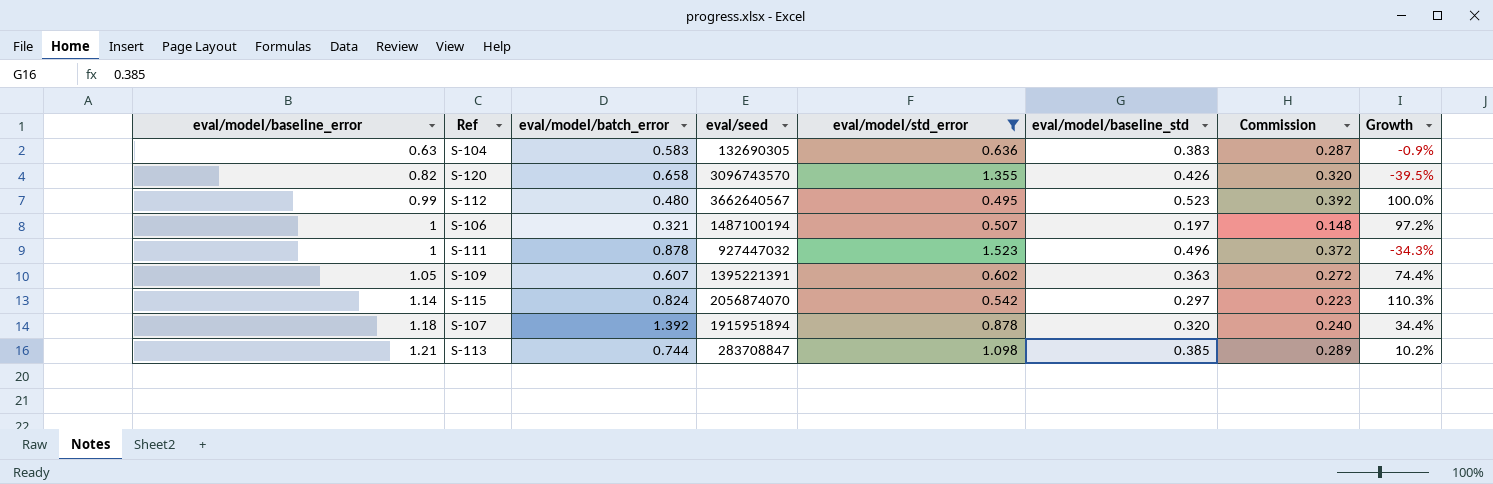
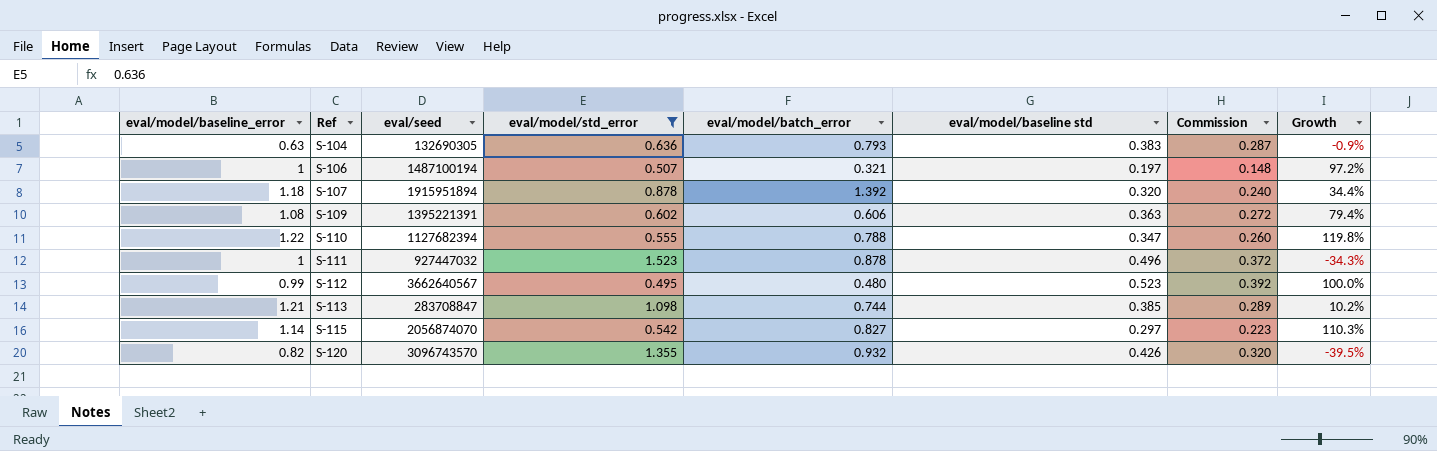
row order: eval/model/baseline_error ascending -> Ref ascending
column eval/model/batch_error | position: 3 -> 5
column name: eval/model/baseline_std -> eval/model/baseline std
S-104 | eval/model/batch_error: 0.583 -> 0.793
S-109 | eval/model/baseline_error: 1.05 -> 1.08
S-109 | eval/model/batch_error: 0.607 -> 0.606
S-109 | Growth: 74.4% -> 79.4%
row S-110: none -> 1.22 | 1127682394 | 0.555 | 0.788 | 0.347 | 0.260 | 119.8%
S-115 | eval/model/batch_error: 0.824 -> 0.827
S-120 | eval/model/batch_error: 0.658 -> 0.932

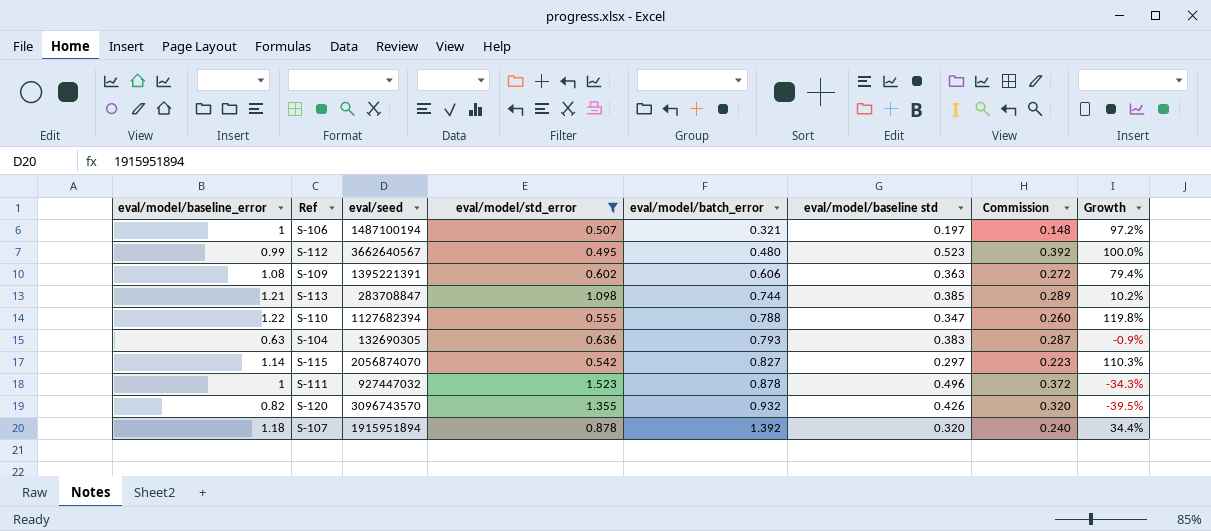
row order: Ref ascending -> eval/model/batch_error ascending

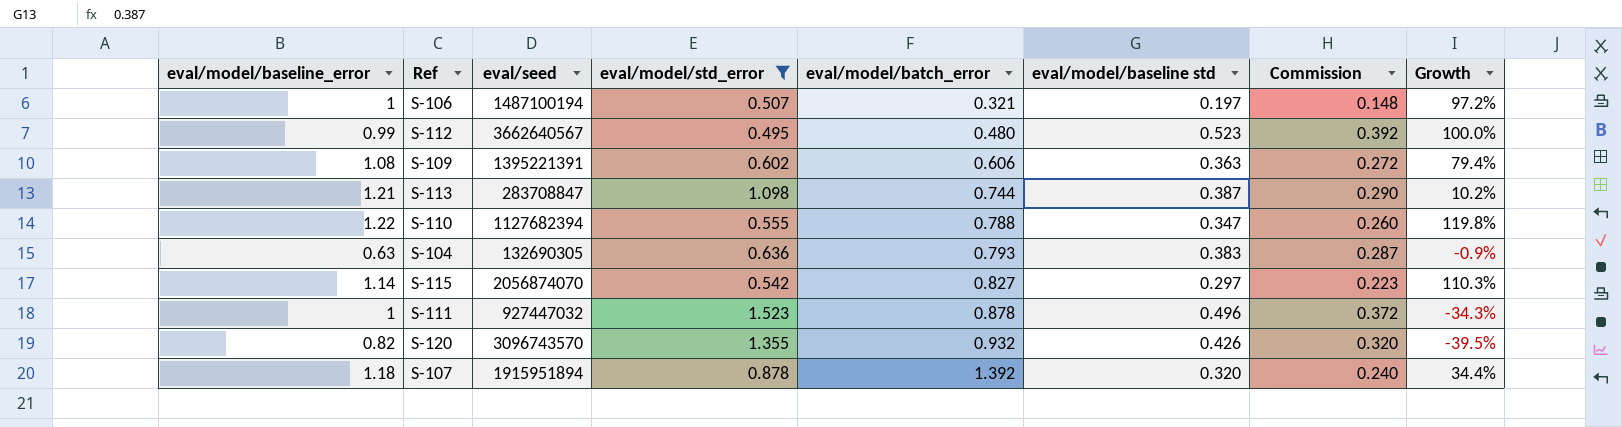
S-113 | eval/model/baseline std: 0.385 -> 0.387
S-113 | Commission: 0.289 -> 0.290

